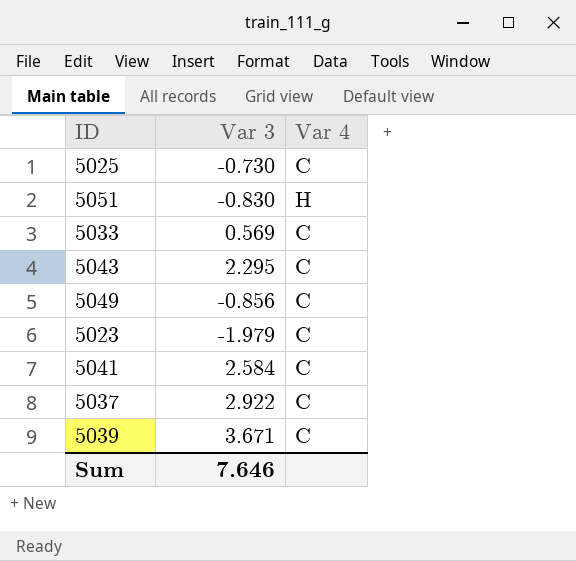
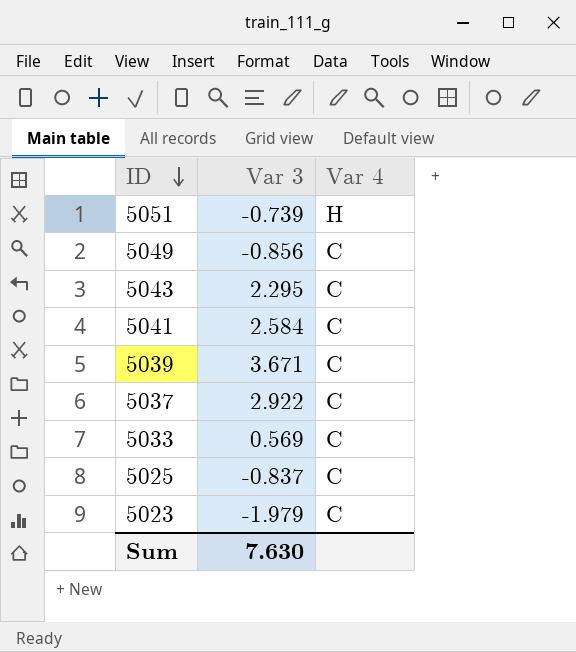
row order: none -> ID descending
5051 | Var 3: -0.830 -> -0.739
5025 | Var 3: -0.730 -> -0.837
Sum | Var 3: 7.646 -> 7.630

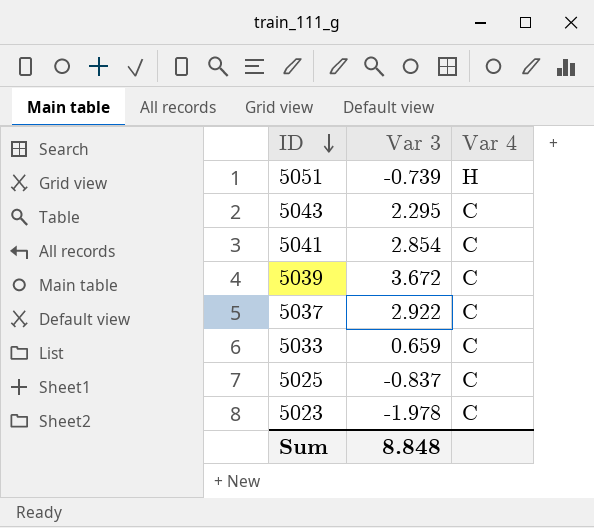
row 5049: -0.856 | C -> none
5041 | Var 3: 2.584 -> 2.854
5039 | Var 3: 3.671 -> 3.672
5033 | Var 3: 0.569 -> 0.659
5023 | Var 3: -1.979 -> -1.978
Sum | Var 3: 7.630 -> 8.848

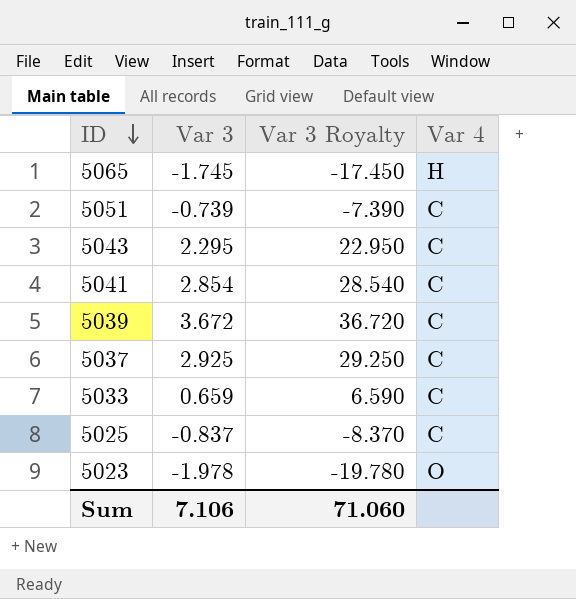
column Var 3 Royalty | formula: none -> [Var 3] * 10
row 5065: none -> -1.745 | -17.450 | H
5051 | Var 4: H -> C
5037 | Var 3: 2.922 -> 2.925
5023 | Var 4: C -> O
Sum | Var 3: 8.848 -> 7.106

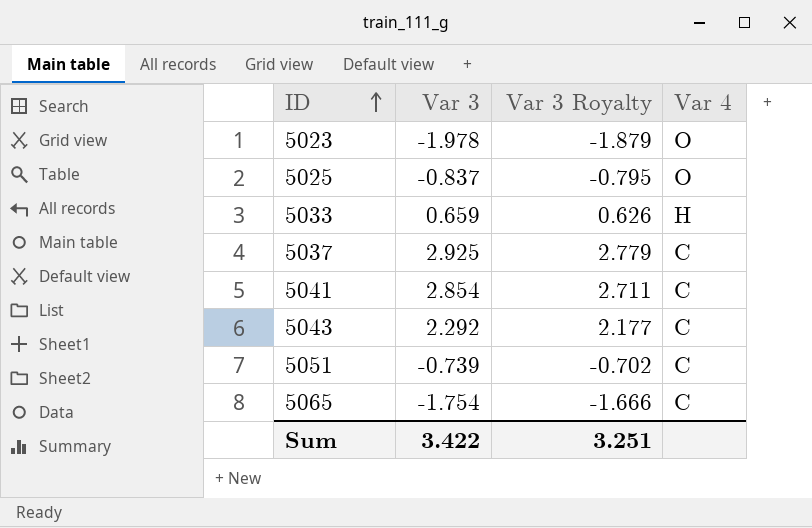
row order: ID descending -> ID ascending
column Var 3 Royalty | formula: [Var 3] * 10 -> [Var 3] * 0.95
row 5039: 3.672 | 36.720 | C -> none
5025 | Var 4: C -> O
5033 | Var 4: C -> H
5043 | Var 3: 2.295 -> 2.292
5065 | Var 3: -1.745 -> -1.754
5065 | Var 4: H -> C
Sum | Var 3: 7.106 -> 3.422
Sum | Var 3 Royalty: 71.060 -> 3.251

